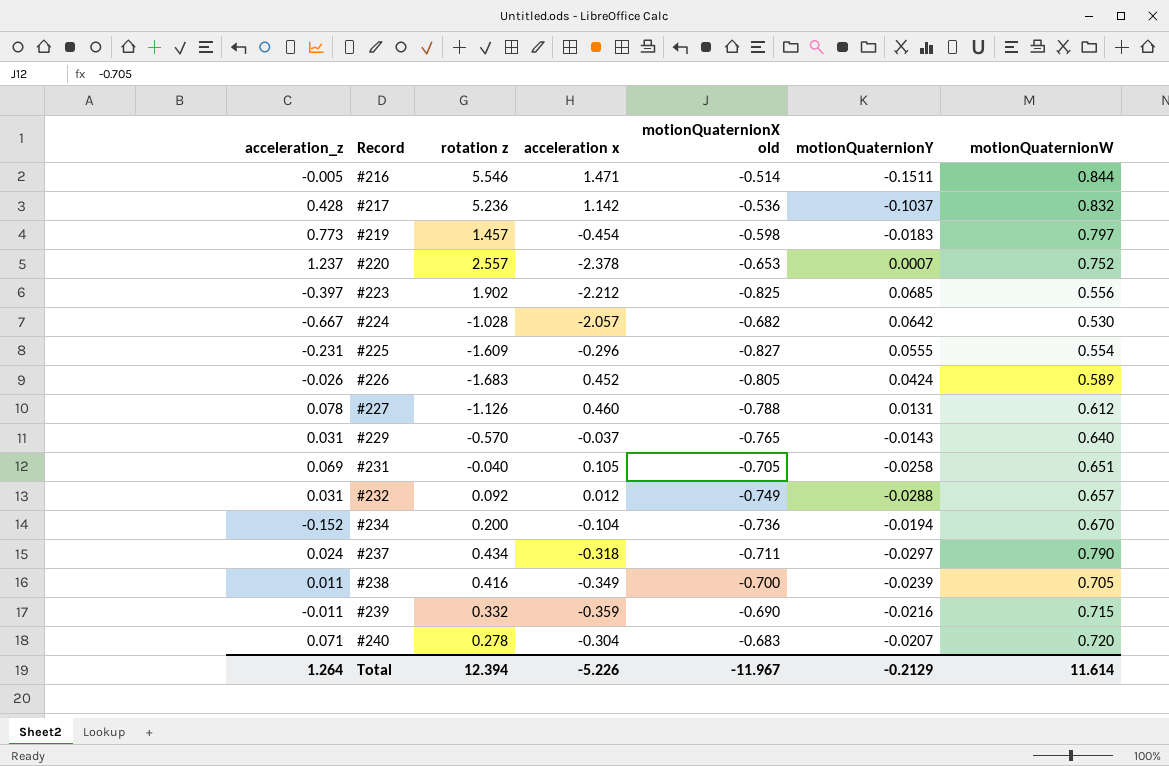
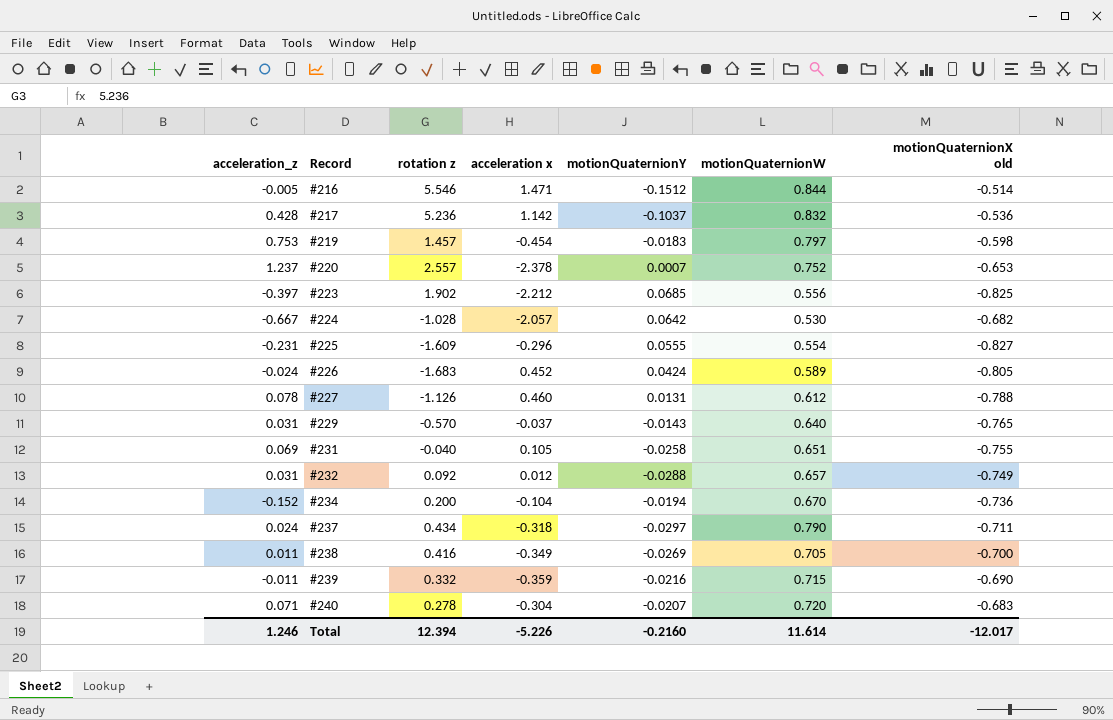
column motionQuaternionX old | position: 5 -> 7
#216 | motionQuaternionY: -0.1511 -> -0.1512
#219 | acceleration_z: 0.773 -> 0.753
#226 | acceleration_z: -0.026 -> -0.024
#231 | motionQuaternionX old: -0.705 -> -0.755
#238 | motionQuaternionY: -0.0239 -> -0.0269
Total | acceleration_z: 1.264 -> 1.246
Total | motionQuaternionY: -0.2129 -> -0.2160
Total | motionQuaternionX old: -11.967 -> -12.017

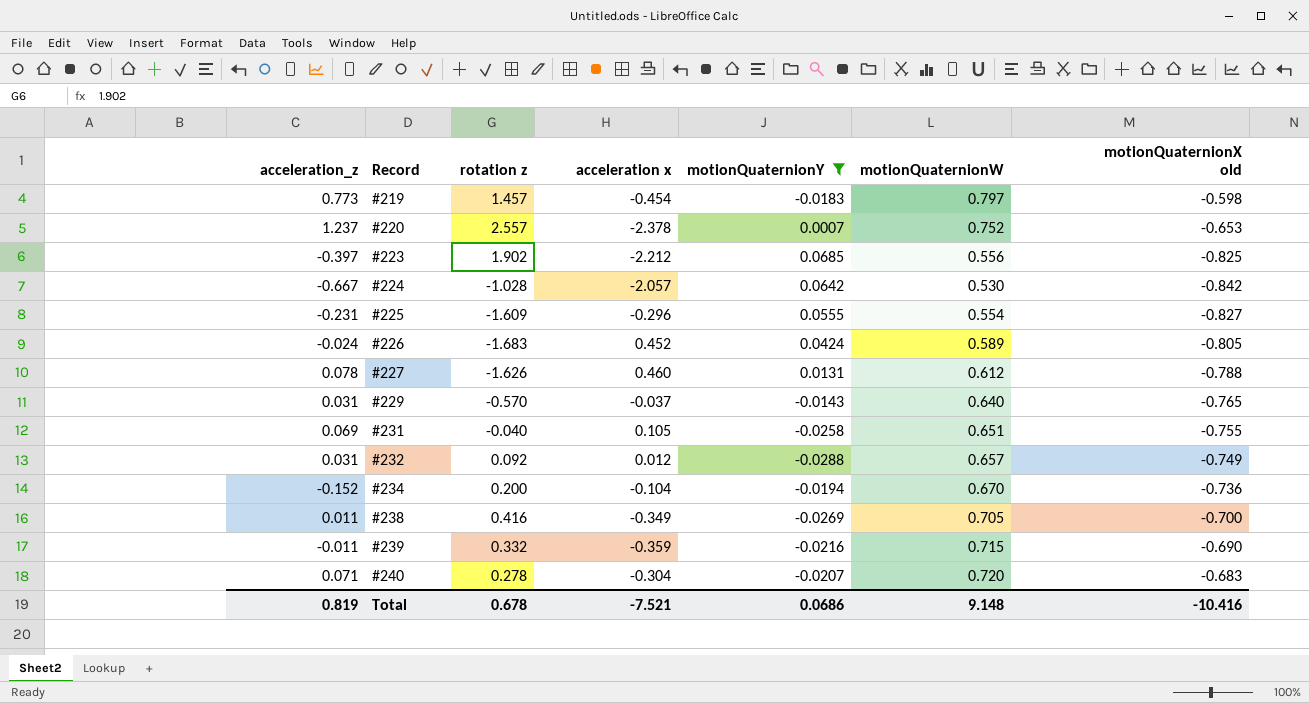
filter: none -> motionQuaternionY >= -0.0288
#219 | acceleration_z: 0.753 -> 0.773
#224 | motionQuaternionX old: -0.682 -> -0.842
#227 | rotation z: -1.126 -> -1.626
Total | acceleration_z: 1.246 -> 0.819
Total | rotation z: 12.394 -> 0.678
Total | acceleration x: -5.226 -> -7.521
Total | motionQuaternionY: -0.2160 -> 0.0686
Total | motionQuaternionW: 11.614 -> 9.148
Total | motionQuaternionX old: -12.017 -> -10.416

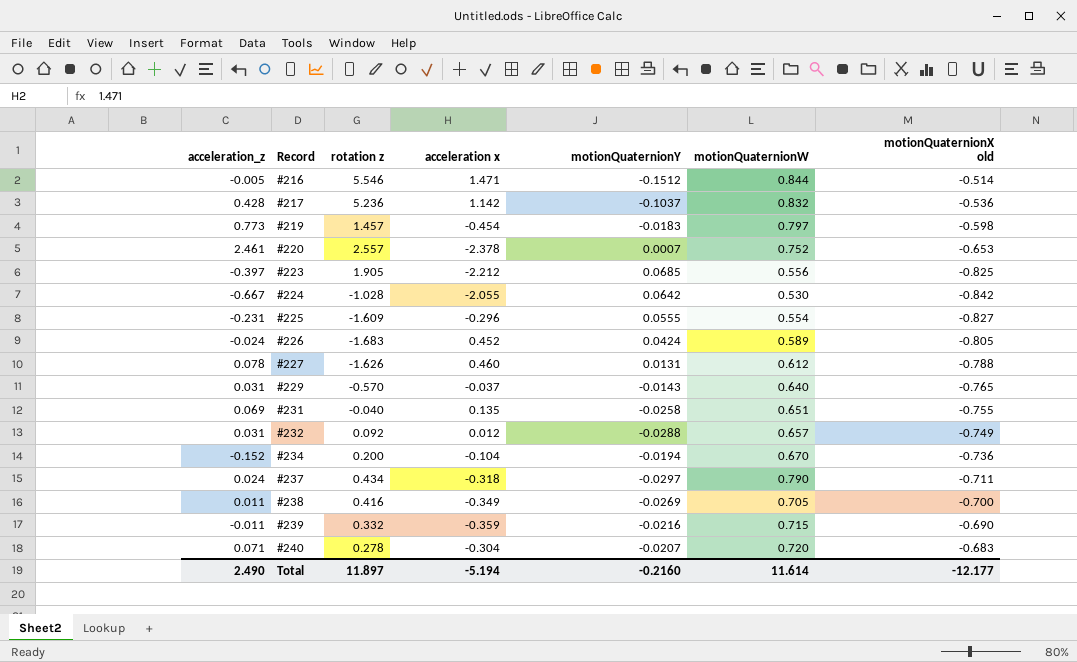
filter: motionQuaternionY >= -0.0288 -> none
#220 | acceleration_z: 1.237 -> 2.461
#223 | rotation z: 1.902 -> 1.905
#224 | acceleration x: -2.057 -> -2.055
#231 | acceleration x: 0.105 -> 0.135
Total | acceleration_z: 0.819 -> 2.490
Total | rotation z: 0.678 -> 11.897
Total | acceleration x: -7.521 -> -5.194
Total | motionQuaternionY: 0.0686 -> -0.2160
Total | motionQuaternionW: 9.148 -> 11.614
Total | motionQuaternionX old: -10.416 -> -12.177

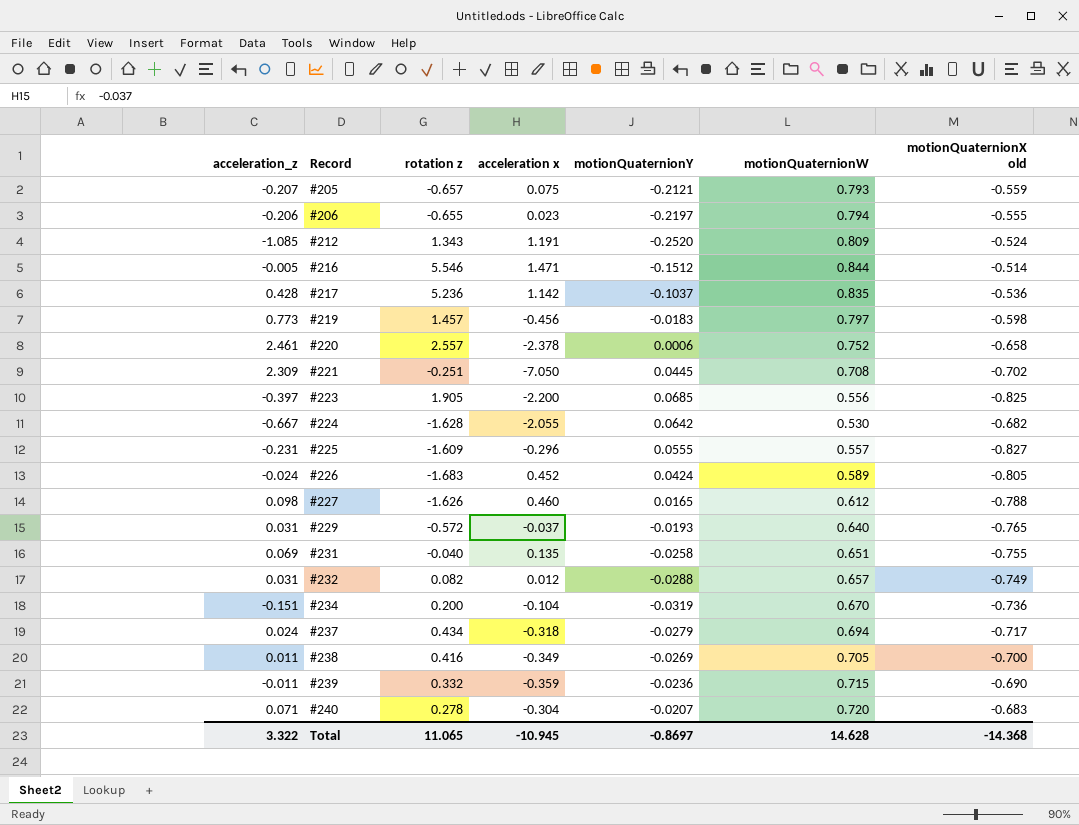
row #205: none -> -0.207 | -0.657 | 0.075 | -0.2121 | 0.793 | -0.559
row #206: none -> -0.206 | -0.655 | 0.023 | -0.2197 | 0.794 | -0.555
row #212: none -> -1.085 | 1.343 | 1.191 | -0.2520 | 0.809 | -0.524
#217 | motionQuaternionW: 0.832 -> 0.835
#219 | acceleration x: -0.454 -> -0.456
#220 | motionQuaternionY: 0.0007 -> 0.0006
#220 | motionQuaternionX old: -0.653 -> -0.658
row #221: none -> 2.309 | -0.251 | -7.050 | 0.0445 | 0.708 | -0.702
#223 | acceleration x: -2.212 -> -2.200
#224 | rotation z: -1.028 -> -1.628
#224 | motionQuaternionX old: -0.842 -> -0.682
#225 | motionQuaternionW: 0.554 -> 0.557
#227 | acceleration_z: 0.078 -> 0.098
#227 | motionQuaternionY: 0.0131 -> 0.0165
#229 | rotation z: -0.570 -> -0.572
#229 | motionQuaternionY: -0.0143 -> -0.0193
#232 | rotation z: 0.092 -> 0.082
#234 | acceleration_z: -0.152 -> -0.151
#234 | motionQuaternionY: -0.0194 -> -0.0319
#237 | motionQuaternionY: -0.0297 -> -0.0279
#237 | motionQuaternionW: 0.790 -> 0.694
#237 | motionQuaternionX old: -0.711 -> -0.717
#239 | motionQuaternionY: -0.0216 -> -0.0236
Total | acceleration_z: 2.490 -> 3.322
Total | rotation z: 11.897 -> 11.065
Total | acceleration x: -5.194 -> -10.945
Total | motionQuaternionY: -0.2160 -> -0.8697
Total | motionQuaternionW: 11.614 -> 14.628
Total | motionQuaternionX old: -12.177 -> -14.368

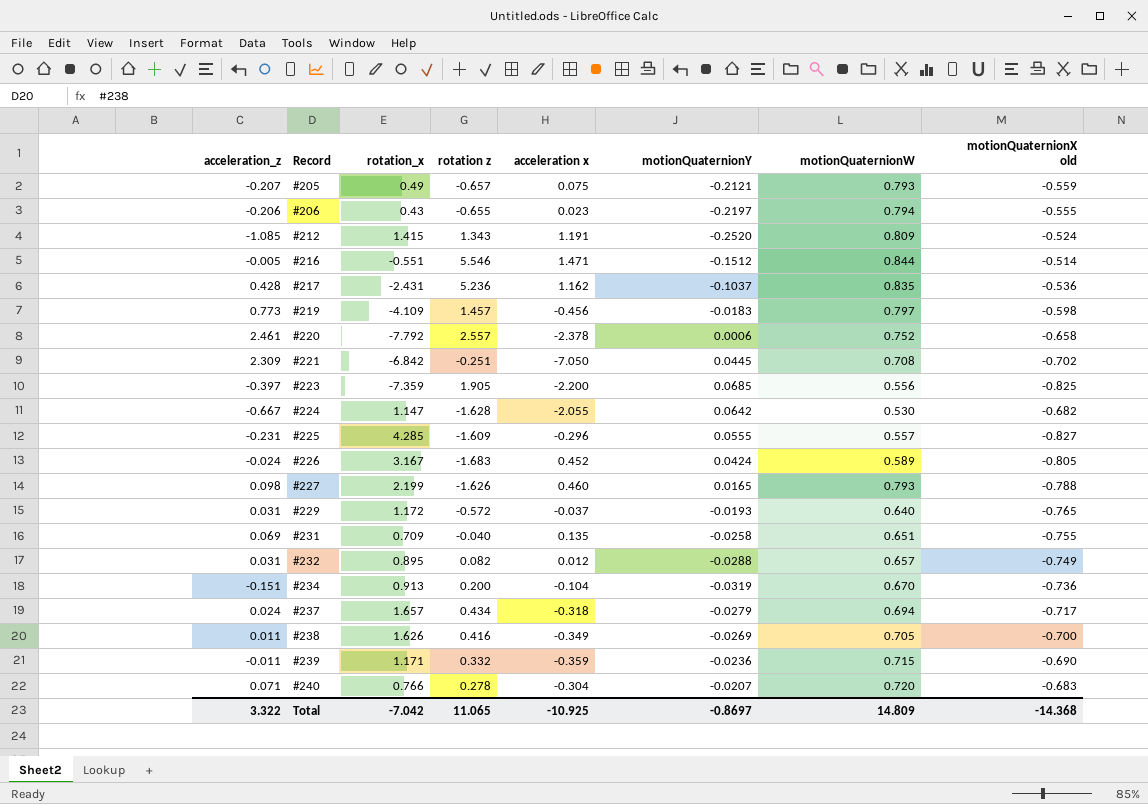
column rotation_x | position: none -> 3
#217 | acceleration x: 1.142 -> 1.162
#227 | motionQuaternionW: 0.612 -> 0.793
Total | acceleration x: -10.945 -> -10.925
Total | motionQuaternionW: 14.628 -> 14.809

